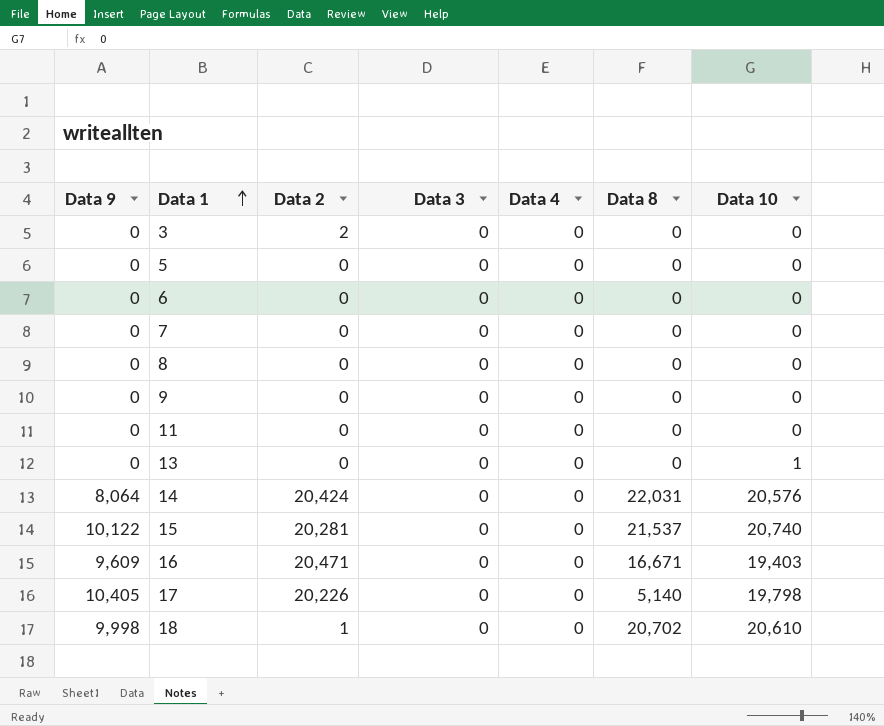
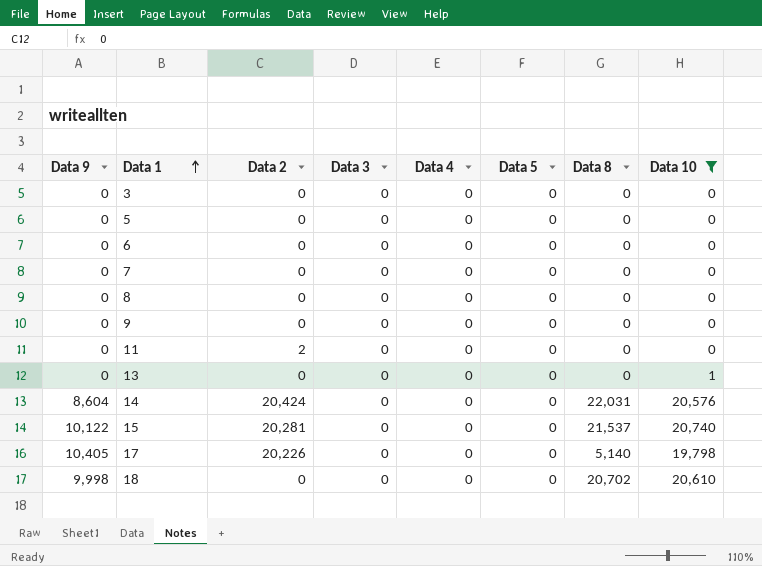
filter: none -> Data 10 != 19,403
column Data 5 | position: none -> 6
3 | Data 2: 2 -> 0
11 | Data 2: 0 -> 2
14 | Data 9: 8,064 -> 8,604
18 | Data 2: 1 -> 0

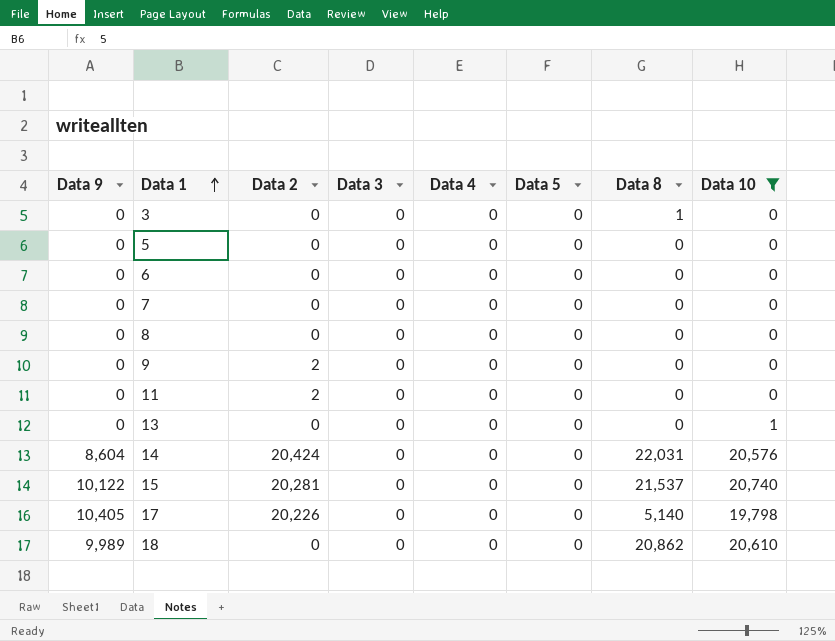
3 | Data 8: 0 -> 1
9 | Data 2: 0 -> 2
18 | Data 9: 9,998 -> 9,989
18 | Data 8: 20,702 -> 20,862

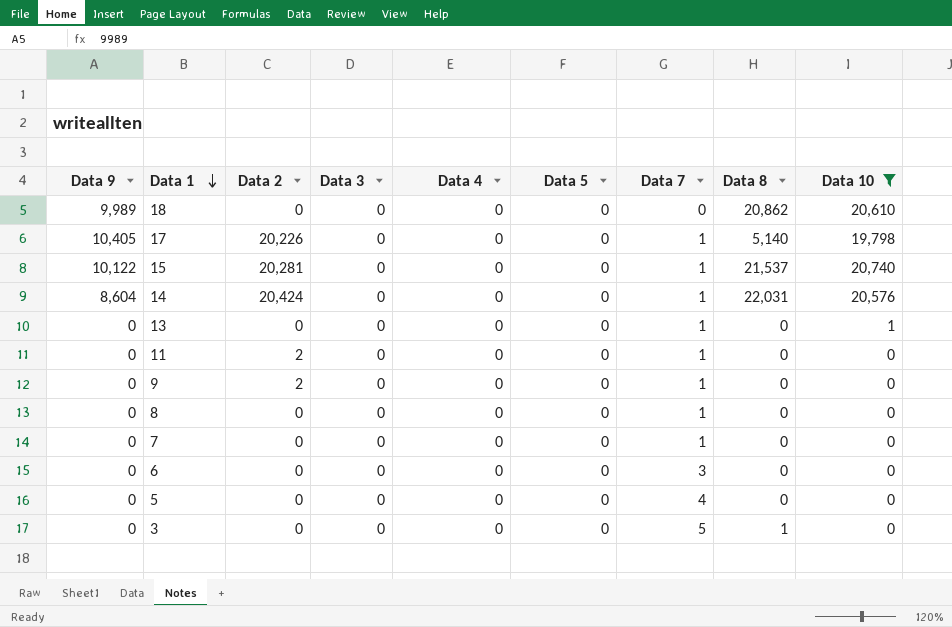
row order: Data 1 ascending -> Data 1 descending
column Data 7 | position: none -> 7

